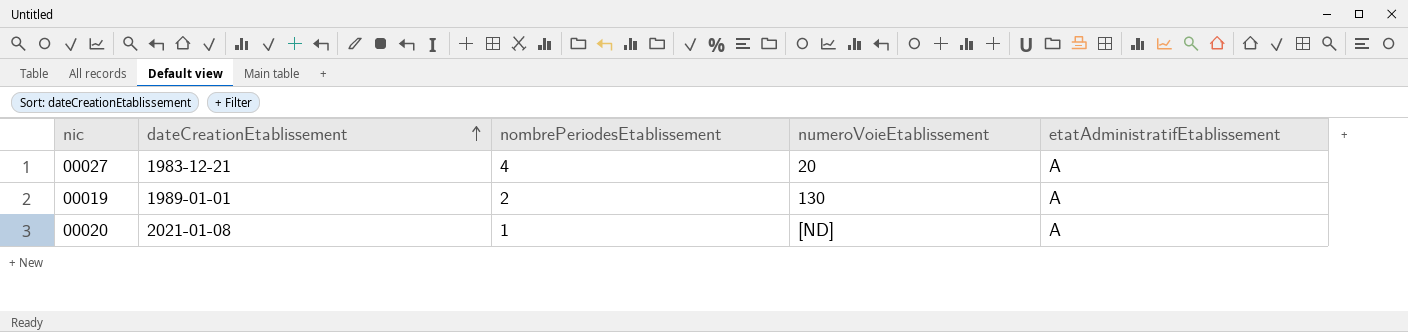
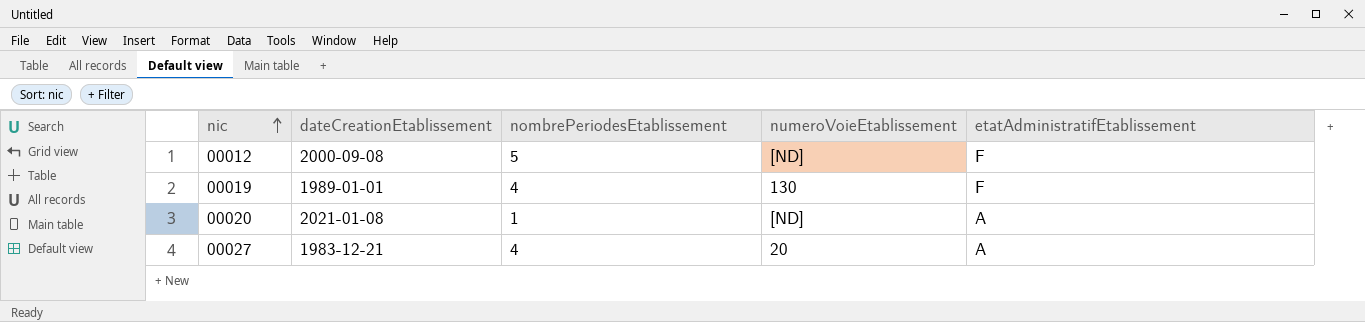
row order: dateCreationEtablissement ascending -> nic ascending
row 00012: none -> 2000-09-08 | 5 | [ND] | F
00019 | nombrePeriodesEtablissement: 2 -> 4
00019 | etatAdministratifEtablissement: A -> F

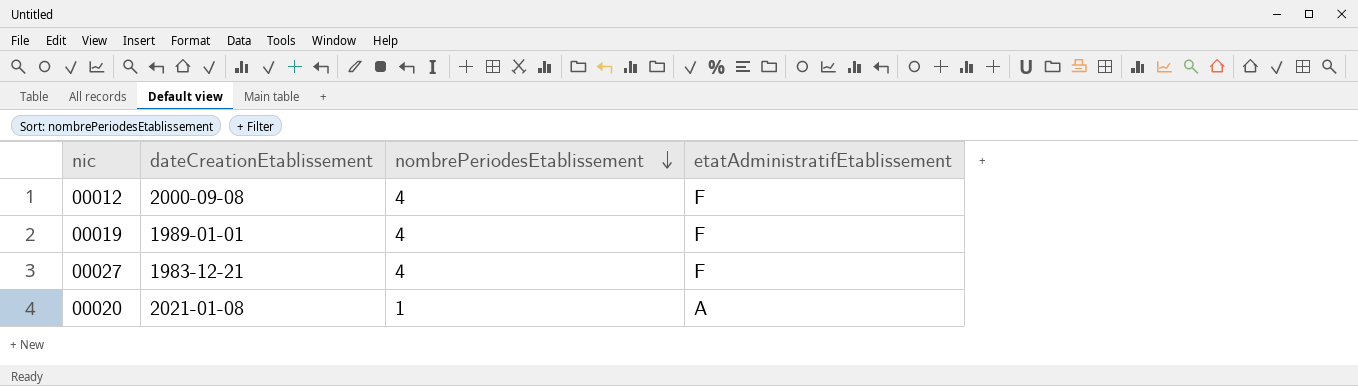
row order: nic ascending -> nombrePeriodesEtablissement descending
column numeroVoieEtablissement | position: 4 -> none
00012 | nombrePeriodesEtablissement: 5 -> 4
00027 | etatAdministratifEtablissement: A -> F

